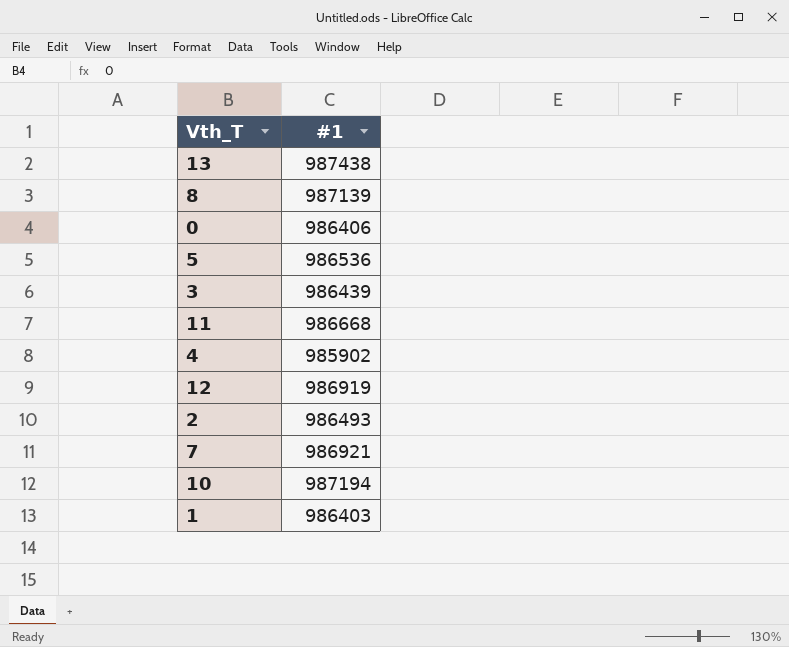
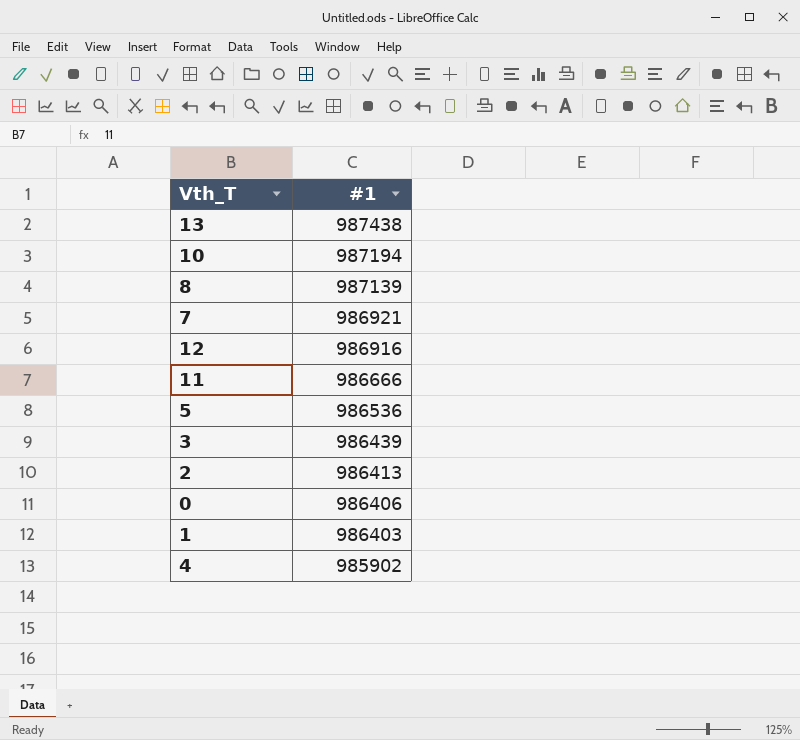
row order: none -> #1 descending
12 | #1: 986919 -> 986916
11 | #1: 986668 -> 986666
2 | #1: 986493 -> 986413

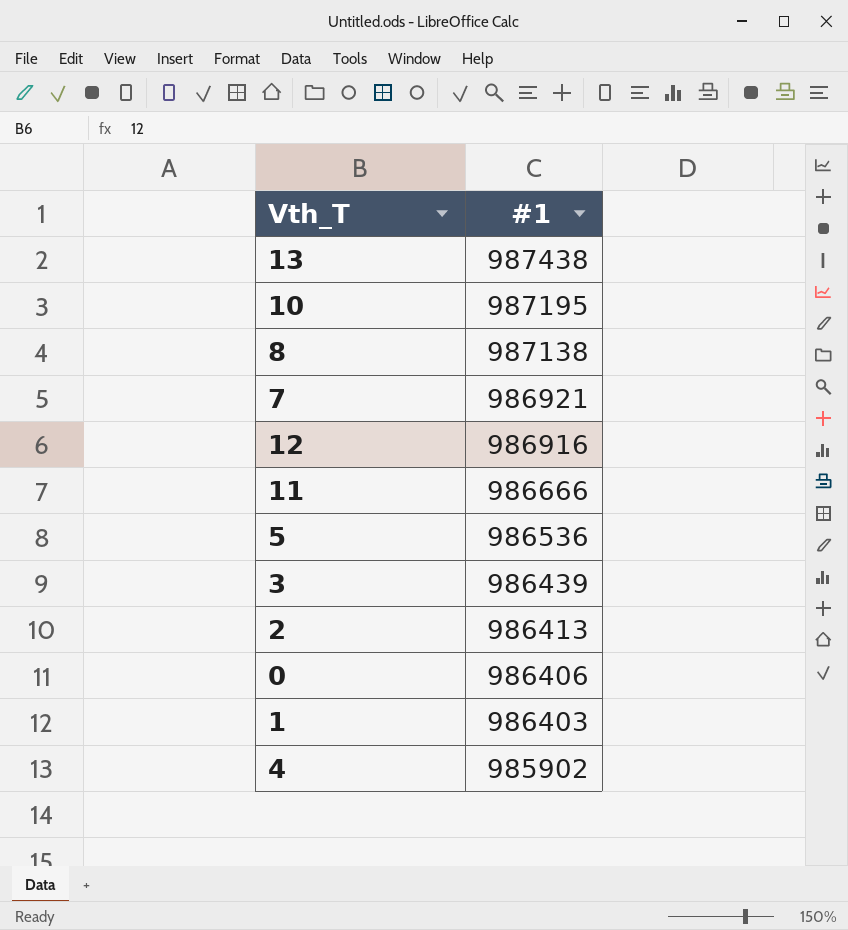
10 | #1: 987194 -> 987195
8 | #1: 987139 -> 987138

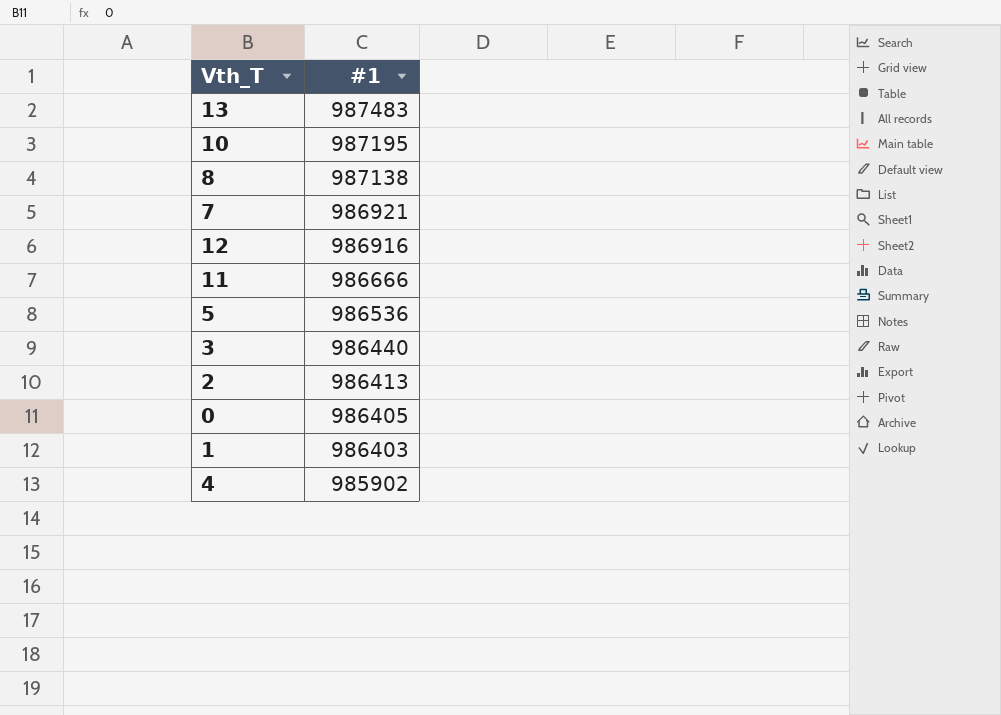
13 | #1: 987438 -> 987483
3 | #1: 986439 -> 986440
0 | #1: 986406 -> 986405

